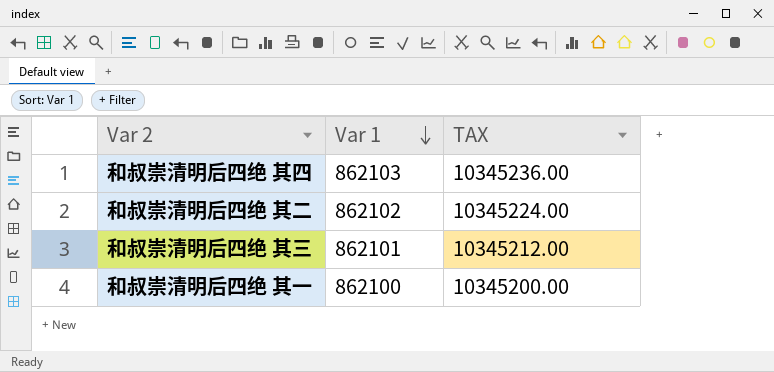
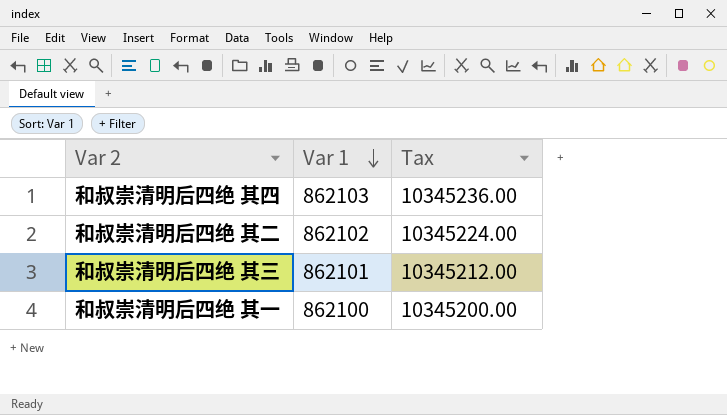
column name: TAX -> Tax

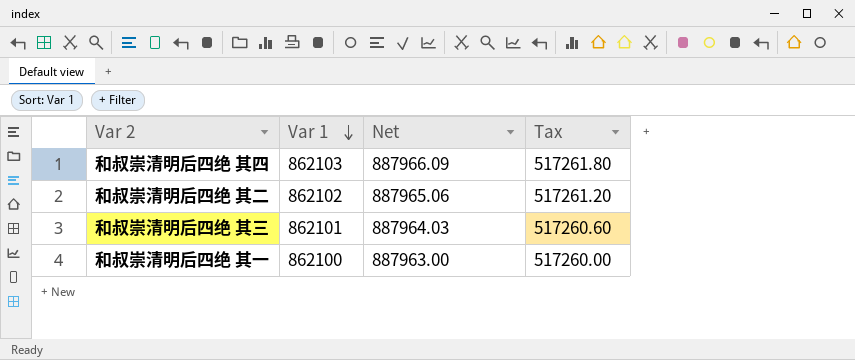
column Net | formula: none -> [Var 1] * 1.03
column Tax | formula: [Var 1] * 12 -> [Var 1] * 0.6

